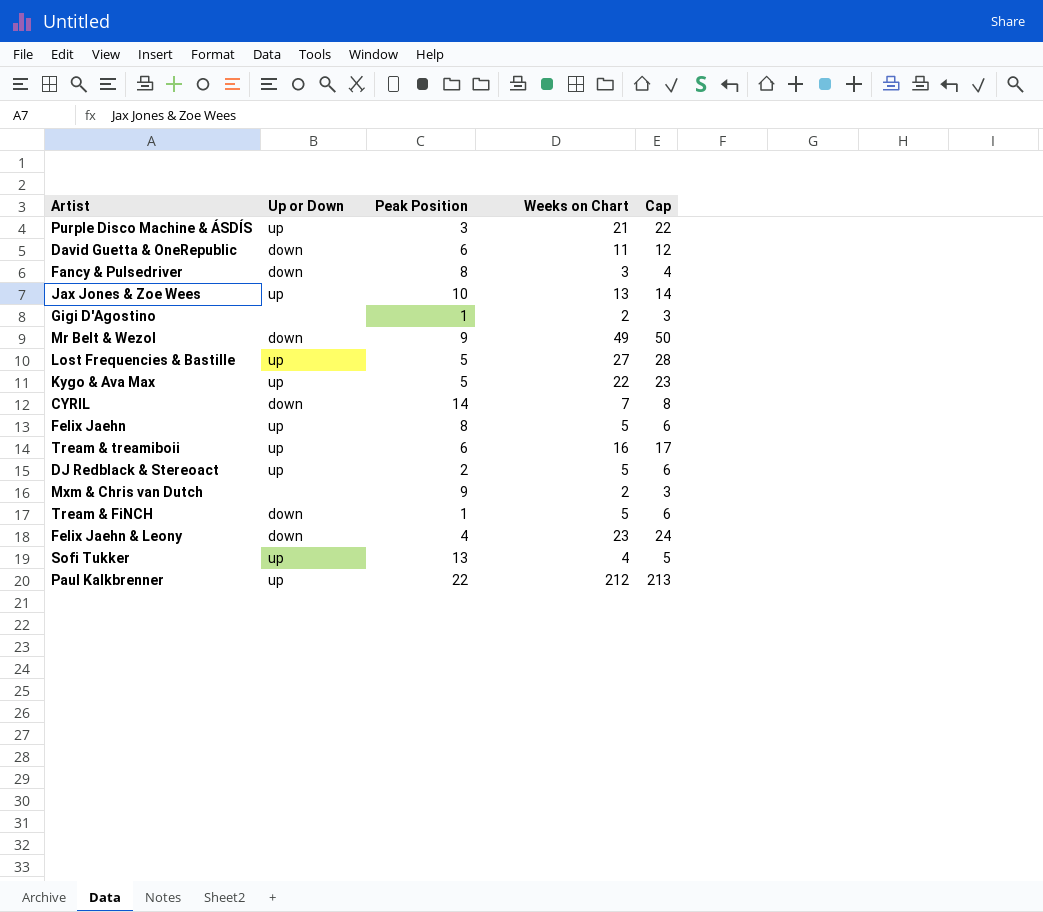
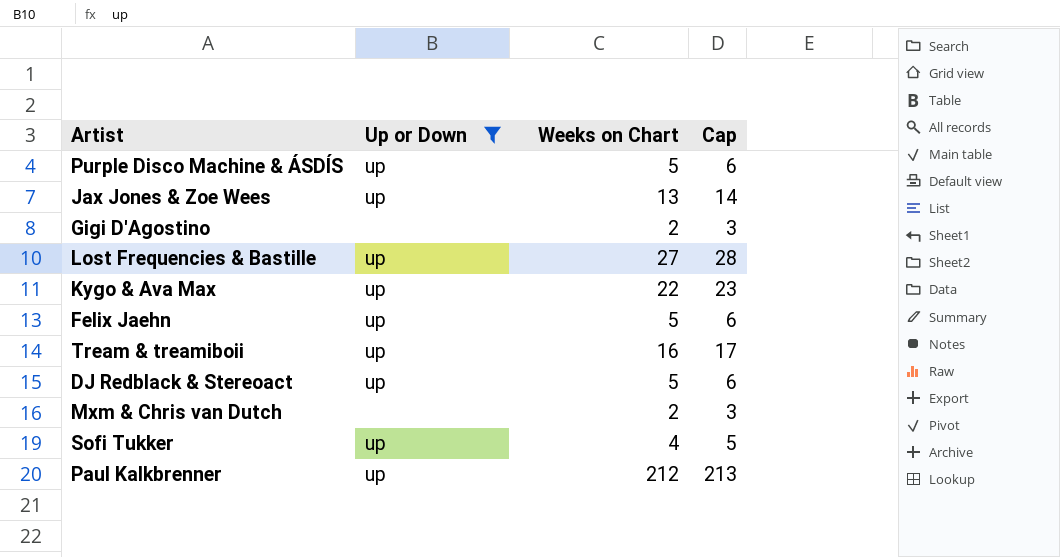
filter: none -> Up or Down != down
column Peak Position | position: 3 -> none
Purple Disco Machine & ÁSDÍS | Weeks on Chart: 21 -> 5
Purple Disco Machine & ÁSDÍS | Cap: 22 -> 6

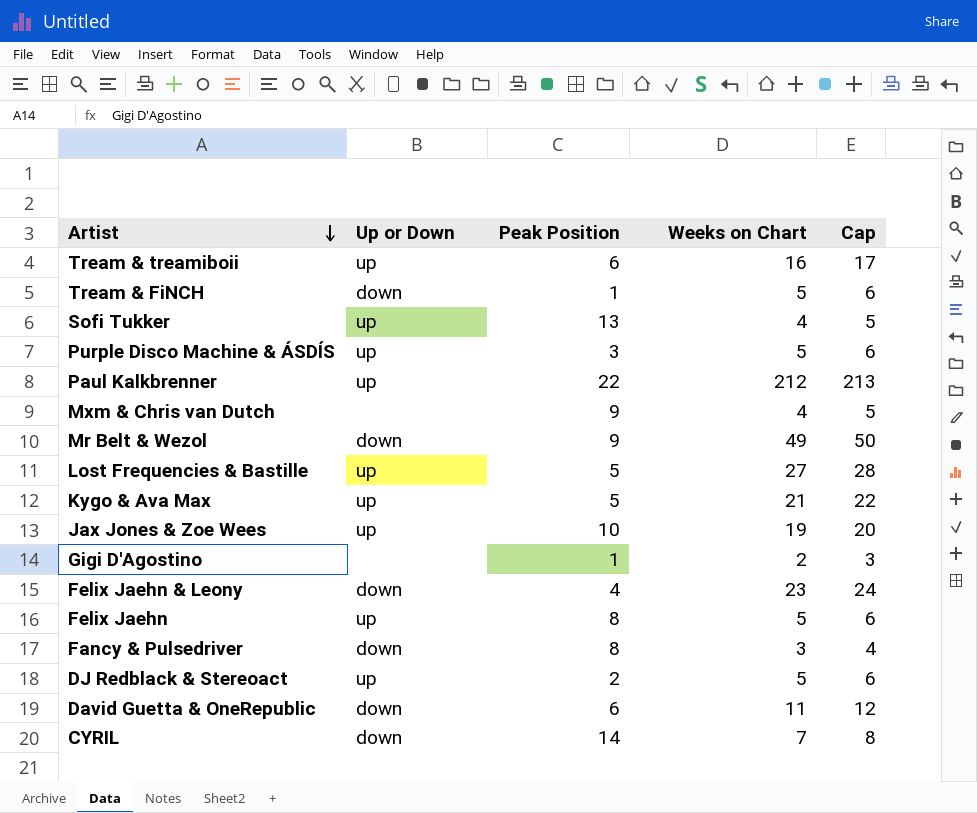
filter: Up or Down != down -> none
row order: none -> Artist descending
column Peak Position | position: none -> 3
Mxm & Chris van Dutch | Weeks on Chart: 2 -> 4
Mxm & Chris van Dutch | Cap: 3 -> 5
Kygo & Ava Max | Weeks on Chart: 22 -> 21
Kygo & Ava Max | Cap: 23 -> 22
Jax Jones & Zoe Wees | Weeks on Chart: 13 -> 19
Jax Jones & Zoe Wees | Cap: 14 -> 20

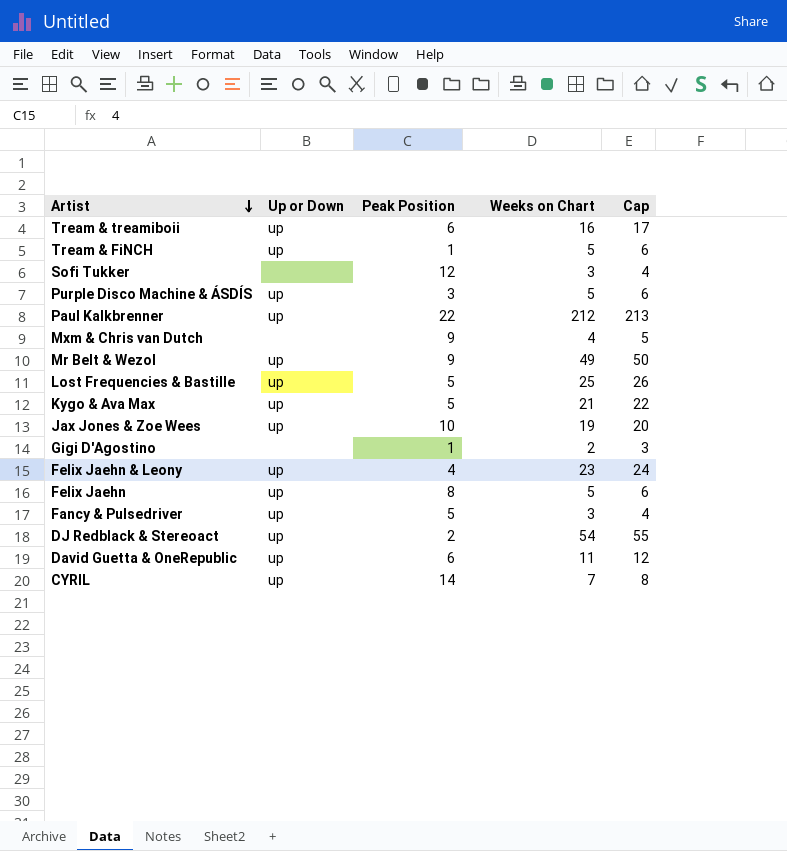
Tream & FiNCH | Up or Down: down -> up
Sofi Tukker | Up or Down: up -> none
Sofi Tukker | Peak Position: 13 -> 12
Sofi Tukker | Weeks on Chart: 4 -> 3
Sofi Tukker | Cap: 5 -> 4
Mr Belt & Wezol | Up or Down: down -> up
Lost Frequencies & Bastille | Weeks on Chart: 27 -> 25
Lost Frequencies & Bastille | Cap: 28 -> 26
Felix Jaehn & Leony | Up or Down: down -> up
Fancy & Pulsedriver | Up or Down: down -> up
Fancy & Pulsedriver | Peak Position: 8 -> 5
DJ Redblack & Stereoact | Weeks on Chart: 5 -> 54
DJ Redblack & Stereoact | Cap: 6 -> 55
David Guetta & OneRepublic | Up or Down: down -> up
CYRIL | Up or Down: down -> up

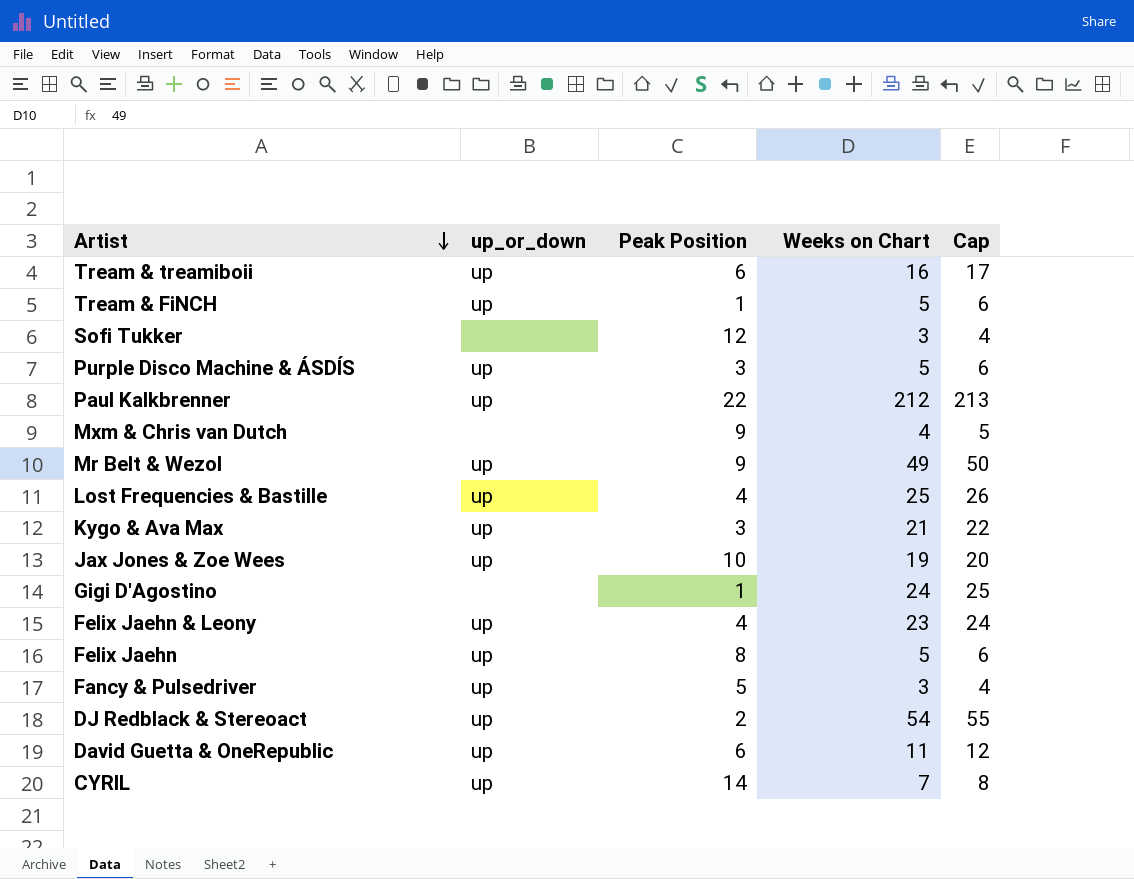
column name: Up or Down -> up_or_down
Lost Frequencies & Bastille | Peak Position: 5 -> 4
Kygo & Ava Max | Peak Position: 5 -> 3
Gigi D'Agostino | Weeks on Chart: 2 -> 24
Gigi D'Agostino | Cap: 3 -> 25

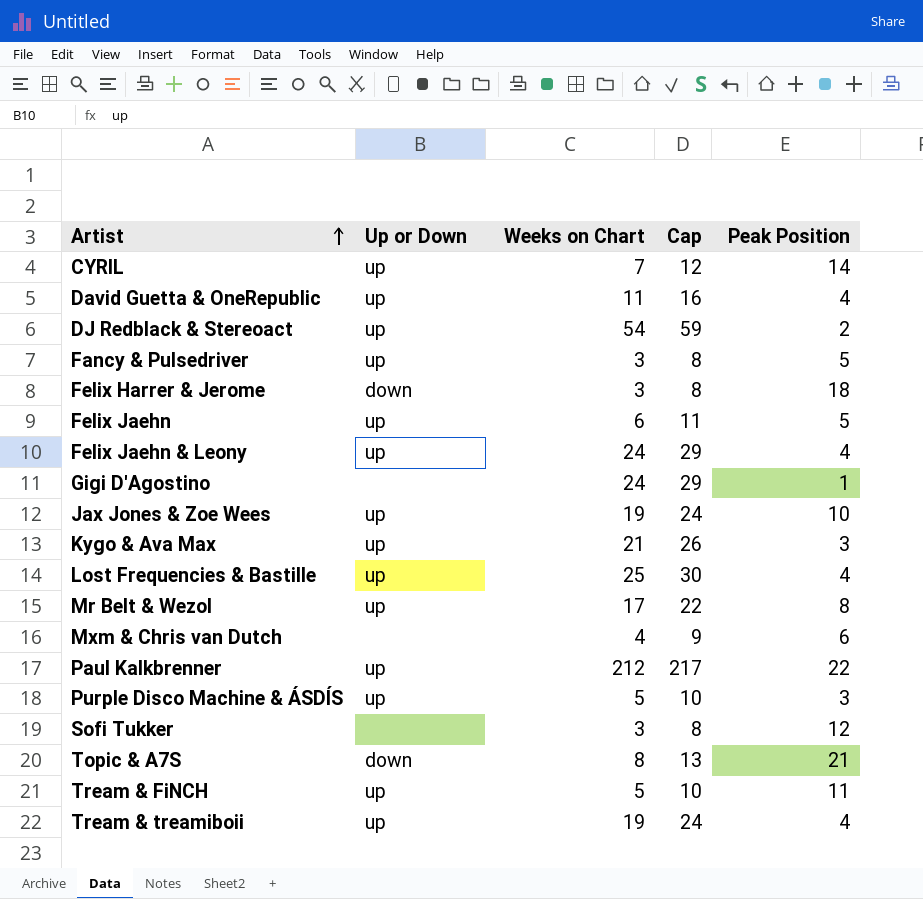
row order: Artist descending -> Artist ascending
column name: up_or_down -> Up or Down
column Cap | formula: [Weeks on Chart] + 1 -> [Weeks on Chart] + 5
column Peak Position | position: 3 -> 5
David Guetta & OneRepublic | Peak Position: 6 -> 4
row Felix Harrer & Jerome: none -> down | 3 | 8 | 18
Felix Jaehn | Weeks on Chart: 5 -> 6
Felix Jaehn | Peak Position: 8 -> 5
Felix Jaehn & Leony | Weeks on Chart: 23 -> 24
Mr Belt & Wezol | Weeks on Chart: 49 -> 17
Mr Belt & Wezol | Peak Position: 9 -> 8
Mxm & Chris van Dutch | Peak Position: 9 -> 6
row Topic & A7S: none -> down | 8 | 13 | 21
Tream & FiNCH | Peak Position: 1 -> 11
Tream & treamiboii | Weeks on Chart: 16 -> 19
Tream & treamiboii | Peak Position: 6 -> 4

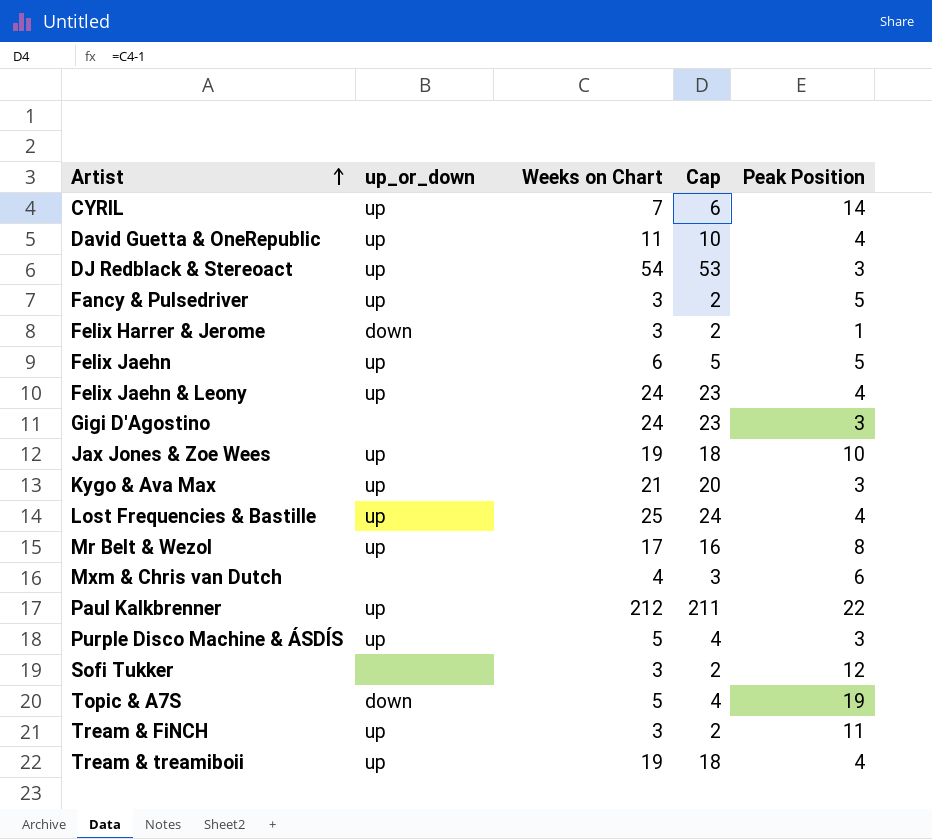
column name: Up or Down -> up_or_down
column Cap | formula: [Weeks on Chart] + 5 -> [Weeks on Chart] - 1
DJ Redblack & Stereoact | Peak Position: 2 -> 3
Felix Harrer & Jerome | Peak Position: 18 -> 1
Gigi D'Agostino | Peak Position: 1 -> 3
Topic & A7S | Weeks on Chart: 8 -> 5
Topic & A7S | Peak Position: 21 -> 19
Tream & FiNCH | Weeks on Chart: 5 -> 3

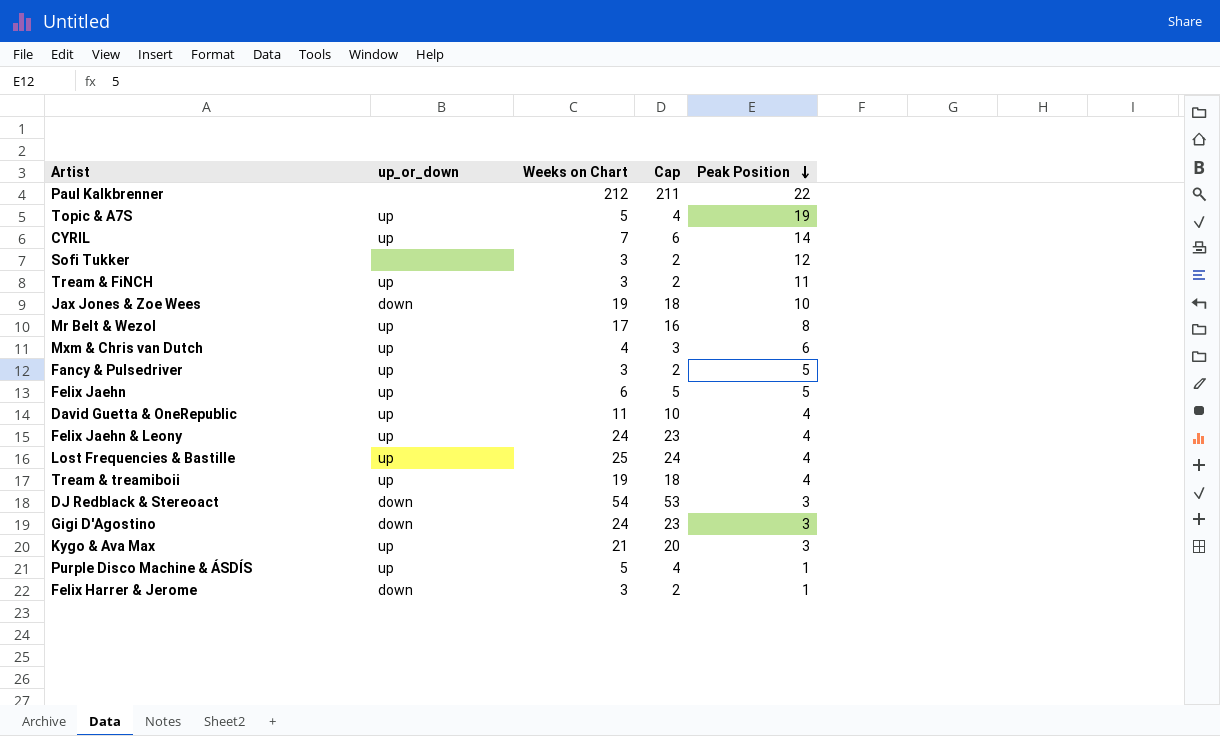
row order: Artist ascending -> Peak Position descending
Paul Kalkbrenner | up_or_down: up -> none
Topic & A7S | up_or_down: down -> up
Jax Jones & Zoe Wees | up_or_down: up -> down
Mxm & Chris van Dutch | up_or_down: none -> up
DJ Redblack & Stereoact | up_or_down: up -> down
Gigi D'Agostino | up_or_down: none -> down
Purple Disco Machine & ÁSDÍS | Peak Position: 3 -> 1

